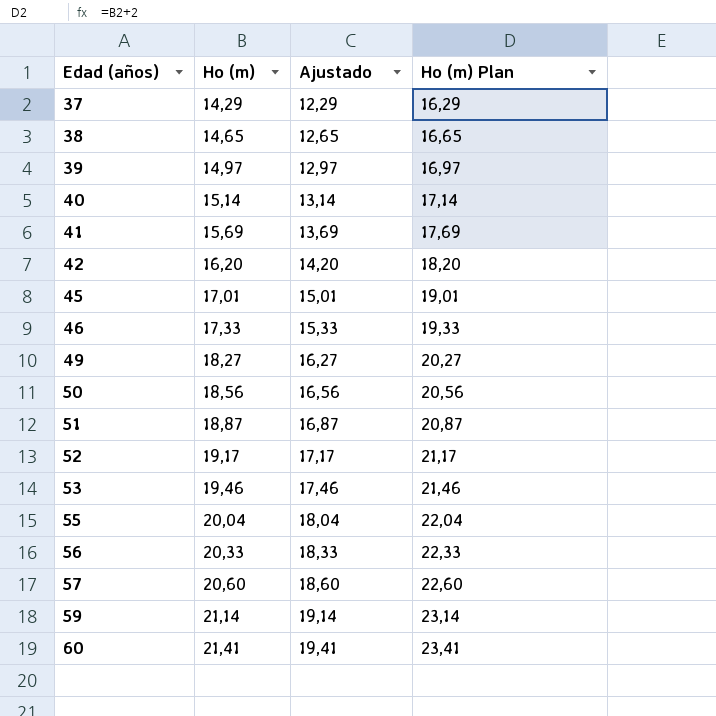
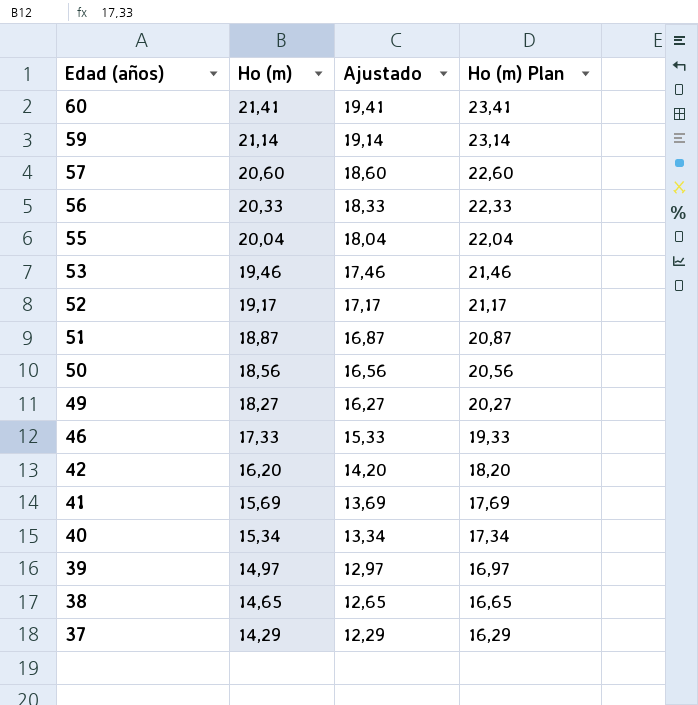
row order: Edad (años) ascending -> Edad (años) descending
row 45: 17,01 | 15,01 | 19,01 -> none
40 | Ho (m): 15,14 -> 15,34
40 | Ajustado: 13,14 -> 13,34
40 | Ho (m) Plan: 17,14 -> 17,34

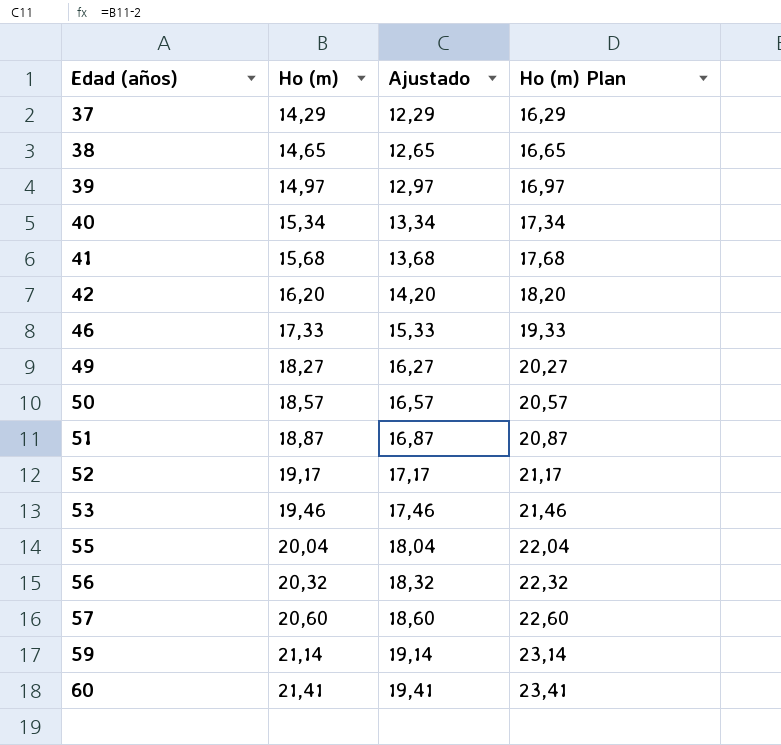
row order: Edad (años) descending -> Edad (años) ascending
41 | Ho (m): 15,69 -> 15,68
41 | Ajustado: 13,69 -> 13,68
41 | Ho (m) Plan: 17,69 -> 17,68
50 | Ho (m): 18,56 -> 18,57
50 | Ajustado: 16,56 -> 16,57
50 | Ho (m) Plan: 20,56 -> 20,57
56 | Ho (m): 20,33 -> 20,32
56 | Ajustado: 18,33 -> 18,32
56 | Ho (m) Plan: 22,33 -> 22,32

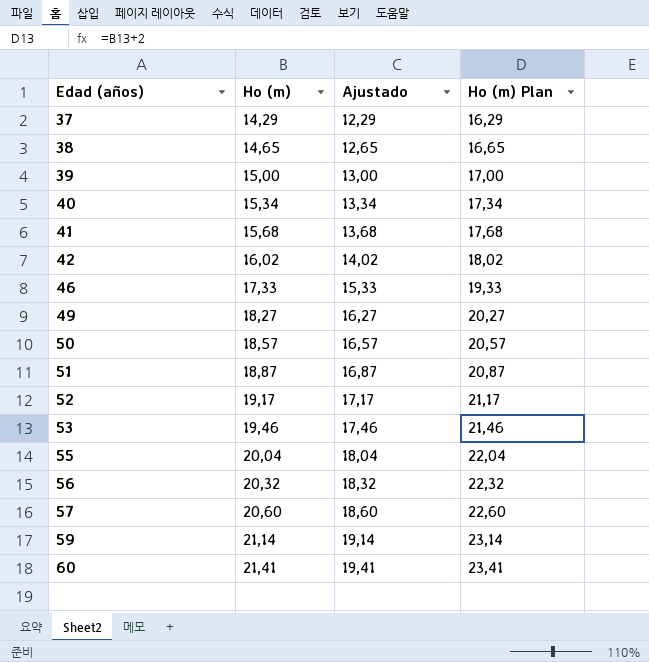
39 | Ho (m): 14,97 -> 15,00
39 | Ajustado: 12,97 -> 13,00
39 | Ho (m) Plan: 16,97 -> 17,00
42 | Ho (m): 16,20 -> 16,02
42 | Ajustado: 14,20 -> 14,02
42 | Ho (m) Plan: 18,20 -> 18,02

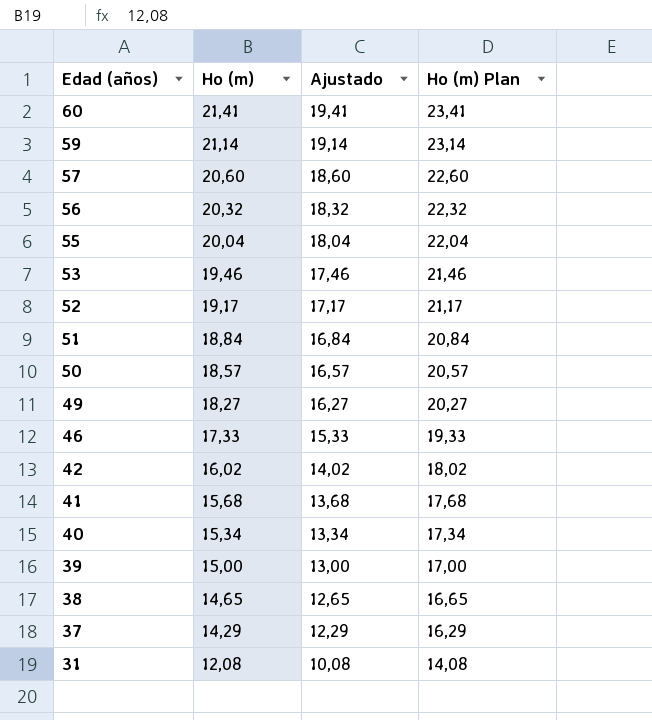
row order: Edad (años) ascending -> Edad (años) descending
51 | Ho (m): 18,87 -> 18,84
51 | Ajustado: 16,87 -> 16,84
51 | Ho (m) Plan: 20,87 -> 20,84
row 31: none -> 12,08 | 10,08 | 14,08

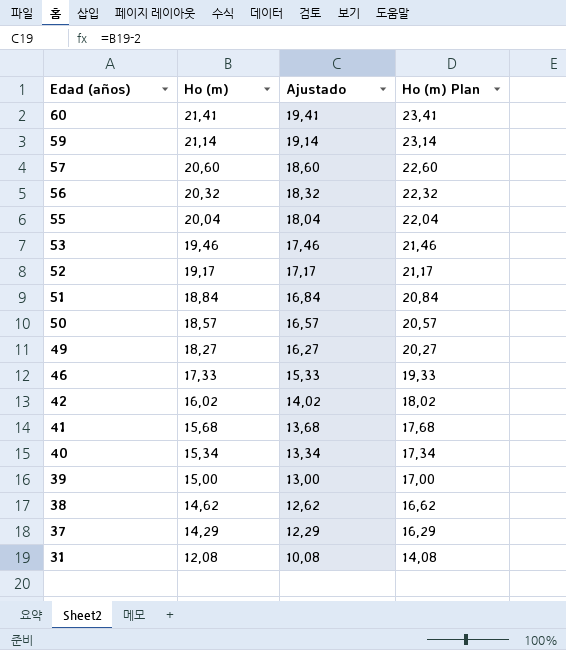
38 | Ho (m): 14,65 -> 14,62
38 | Ajustado: 12,65 -> 12,62
38 | Ho (m) Plan: 16,65 -> 16,62

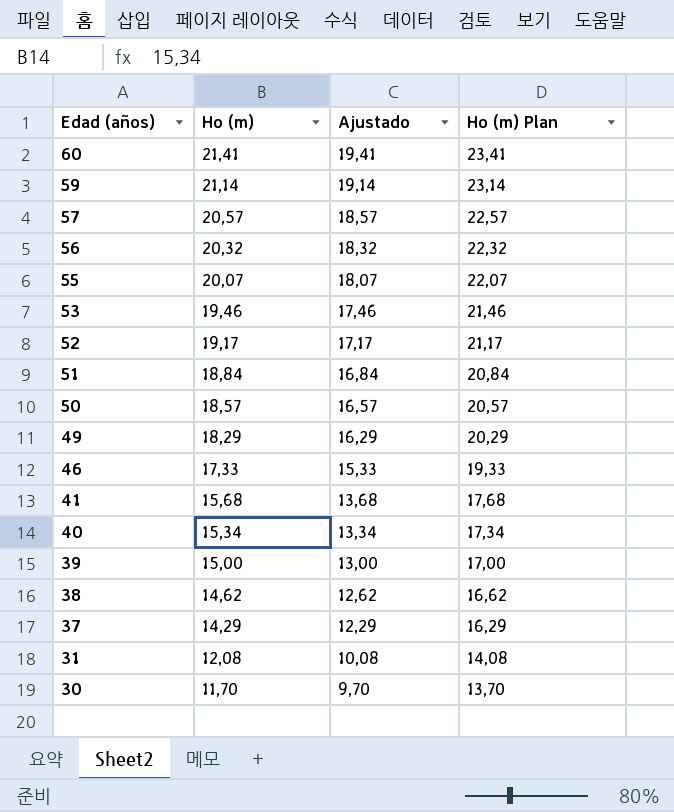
row 42: 16,02 | 14,02 | 18,02 -> none
57 | Ho (m): 20,60 -> 20,57
57 | Ajustado: 18,60 -> 18,57
57 | Ho (m) Plan: 22,60 -> 22,57
55 | Ho (m): 20,04 -> 20,07
55 | Ajustado: 18,04 -> 18,07
55 | Ho (m) Plan: 22,04 -> 22,07
49 | Ho (m): 18,27 -> 18,29
49 | Ajustado: 16,27 -> 16,29
49 | Ho (m) Plan: 20,27 -> 20,29
row 30: none -> 11,70 | 9,70 | 13,70

